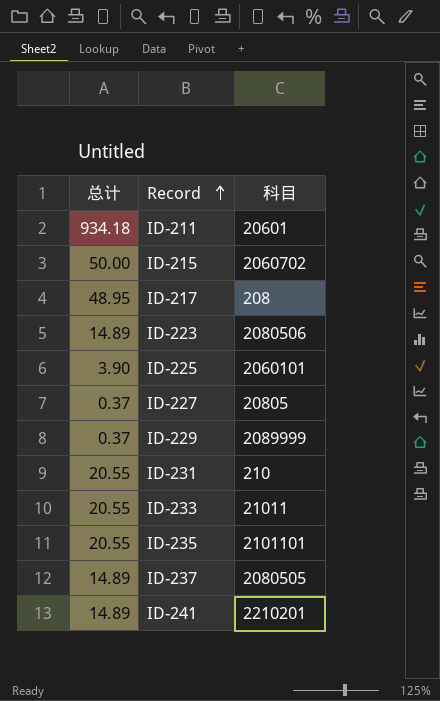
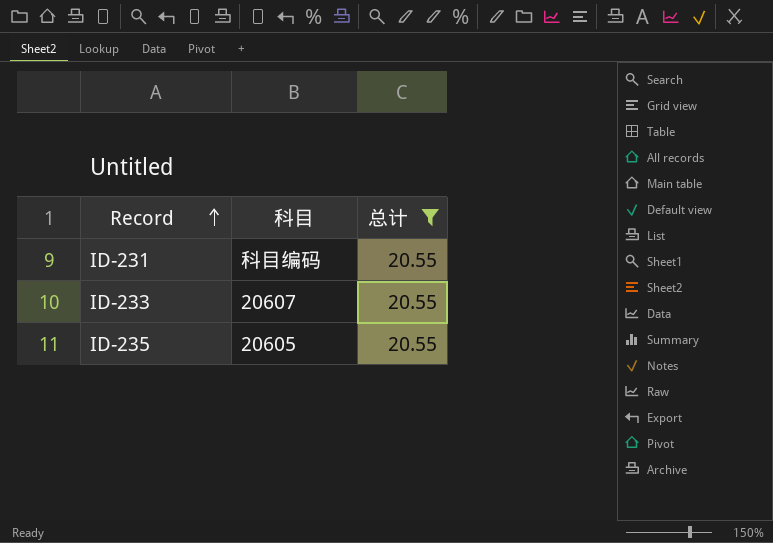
filter: none -> 总计 = 20.55
column 总计 | position: 1 -> 3
ID-231 | 科目: 210 -> 科目编码
ID-233 | 科目: 21011 -> 20607
ID-235 | 科目: 2101101 -> 20605

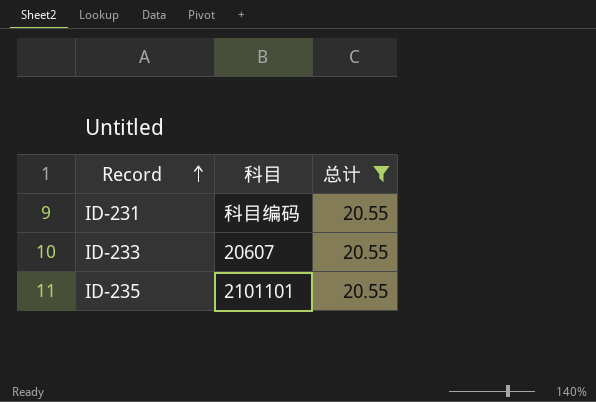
ID-235 | 科目: 20605 -> 2101101

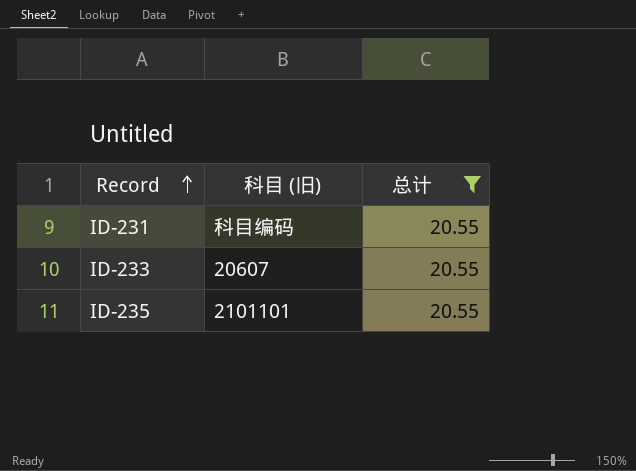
column name: 科目 -> 科目 (旧)

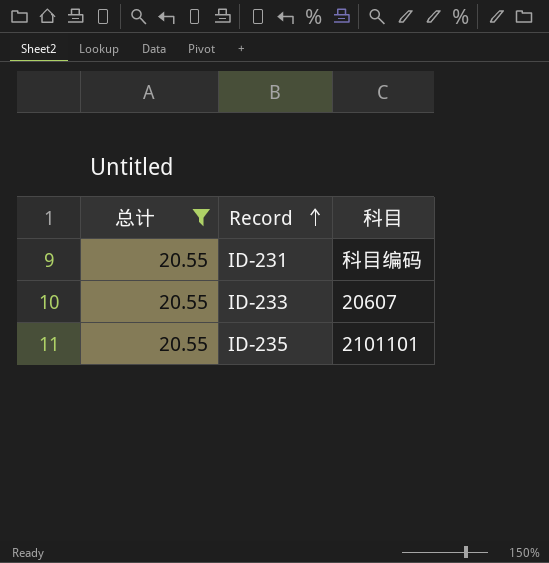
column 总计 | position: 3 -> 1
column name: 科目 (旧) -> 科目

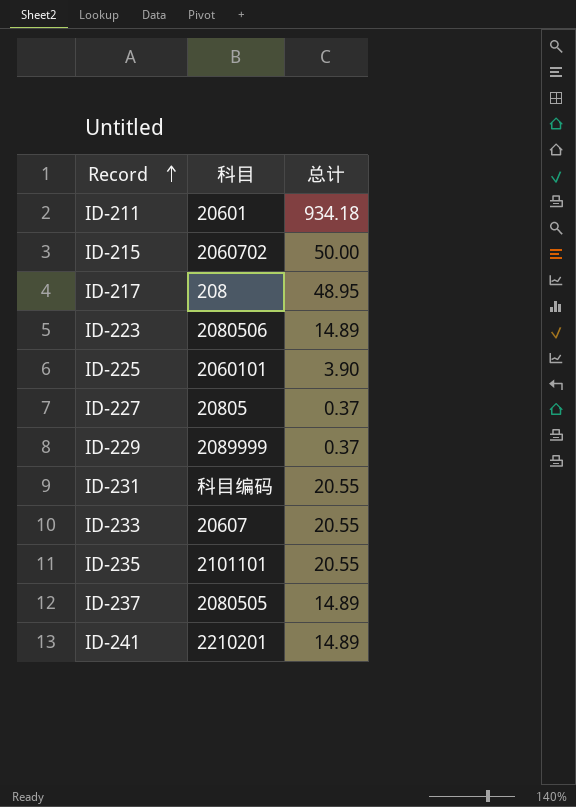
filter: 总计 = 20.55 -> none
column 总计 | position: 1 -> 3

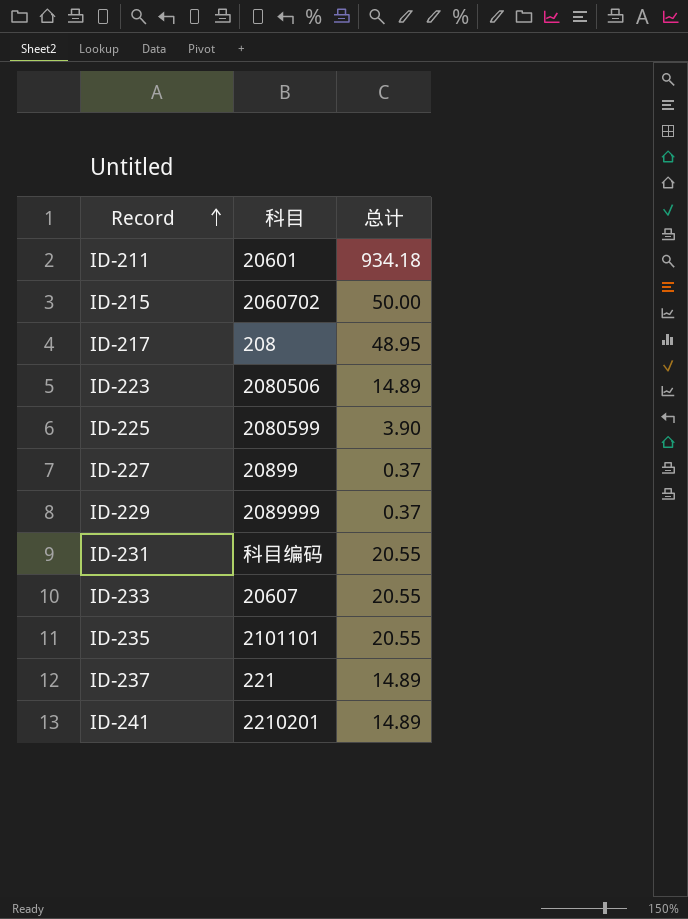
ID-225 | 科目: 2060101 -> 2080599
ID-227 | 科目: 20805 -> 20899
ID-237 | 科目: 2080505 -> 221

